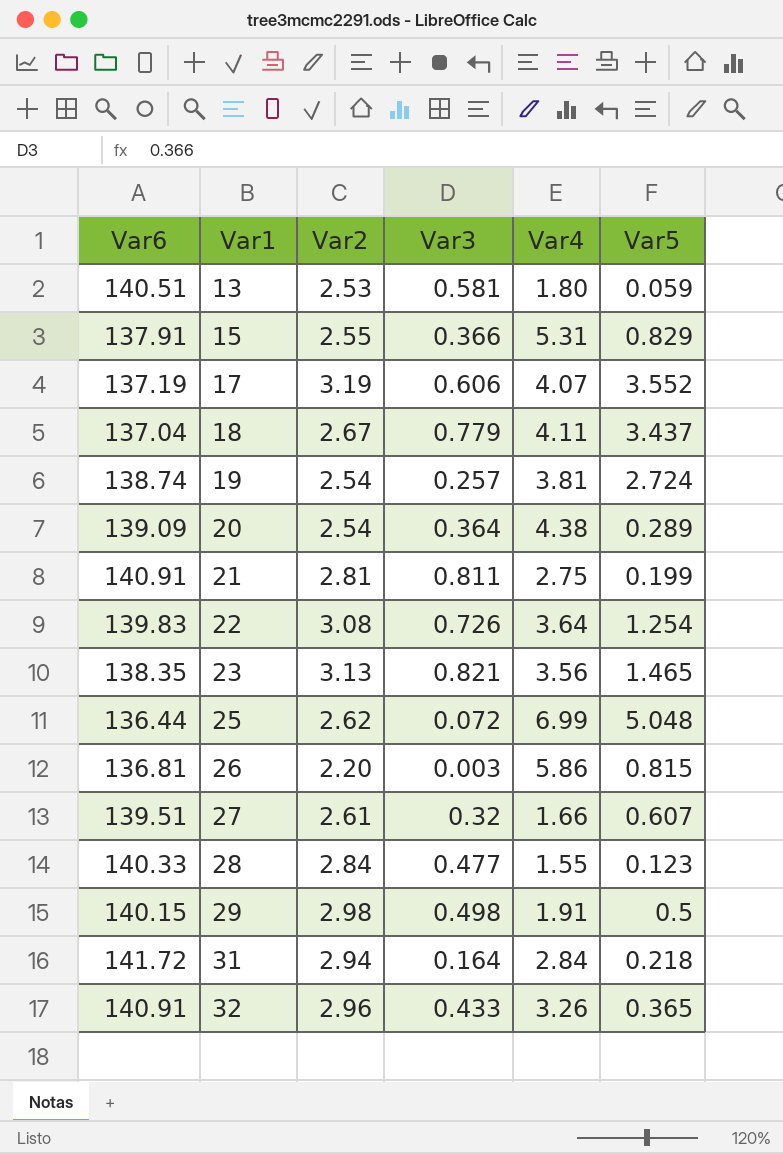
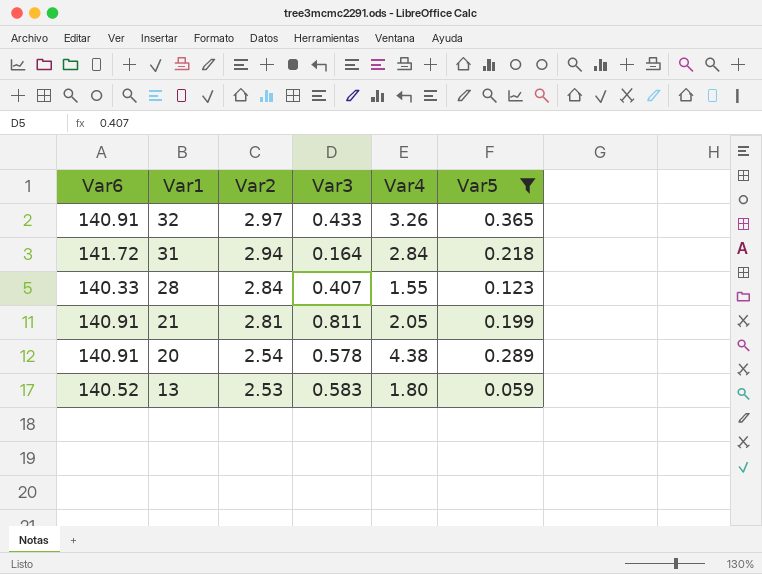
filter: none -> Var5 <= 0.365
row order: Var1 ascending -> Var1 descending
32 | Var2: 2.96 -> 2.97
28 | Var3: 0.477 -> 0.407
21 | Var4: 2.75 -> 2.05
20 | Var6: 139.09 -> 140.91
20 | Var3: 0.364 -> 0.578
13 | Var6: 140.51 -> 140.52
13 | Var3: 0.581 -> 0.583

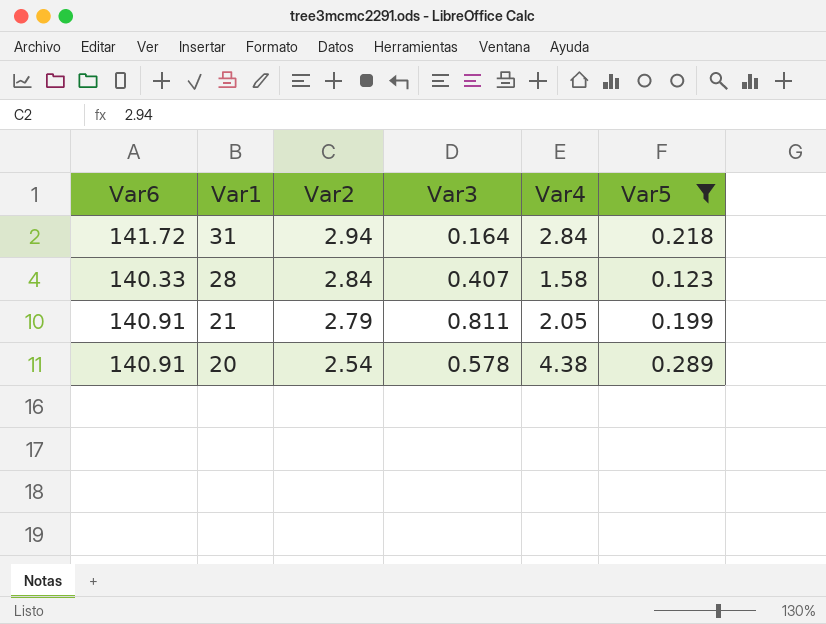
row 32: 140.91 | 2.97 | 0.433 | 3.26 | 0.365 -> none
row 13: 140.52 | 2.53 | 0.583 | 1.80 | 0.059 -> none
28 | Var4: 1.55 -> 1.58
21 | Var2: 2.81 -> 2.79

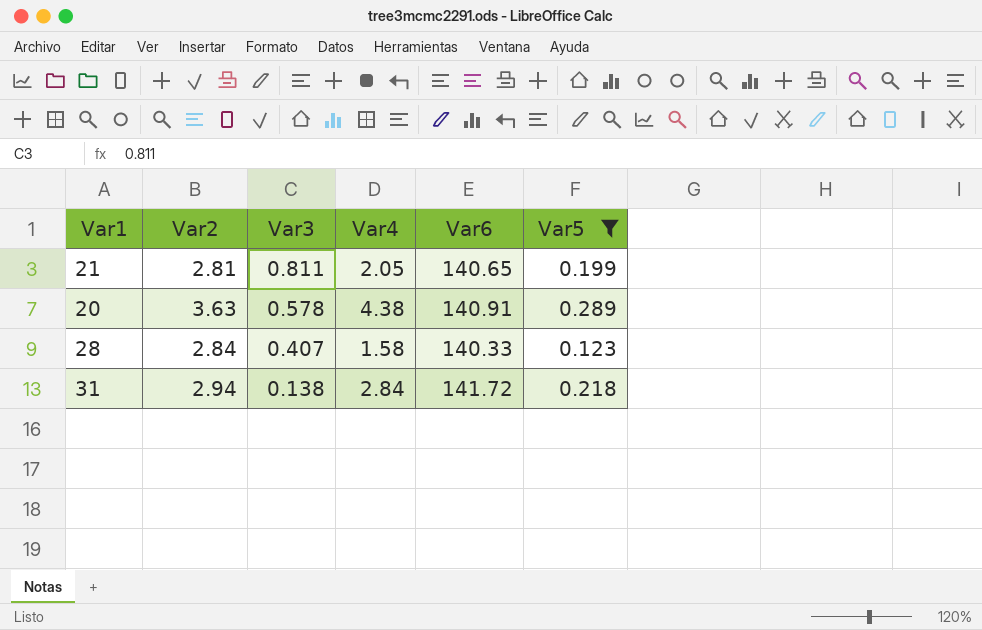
row order: Var1 descending -> Var3 descending
column Var6 | position: 1 -> 5
21 | Var2: 2.79 -> 2.81
21 | Var6: 140.91 -> 140.65
20 | Var2: 2.54 -> 3.63
31 | Var3: 0.164 -> 0.138

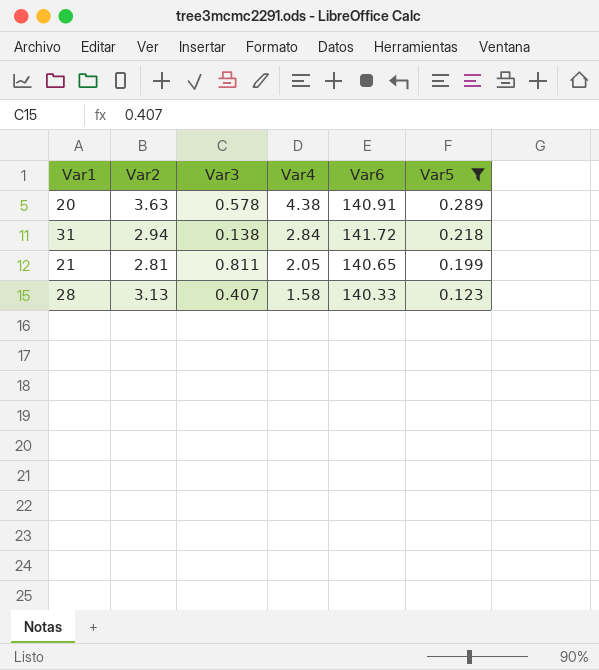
row order: Var3 descending -> Var4 descending
28 | Var2: 2.84 -> 3.13

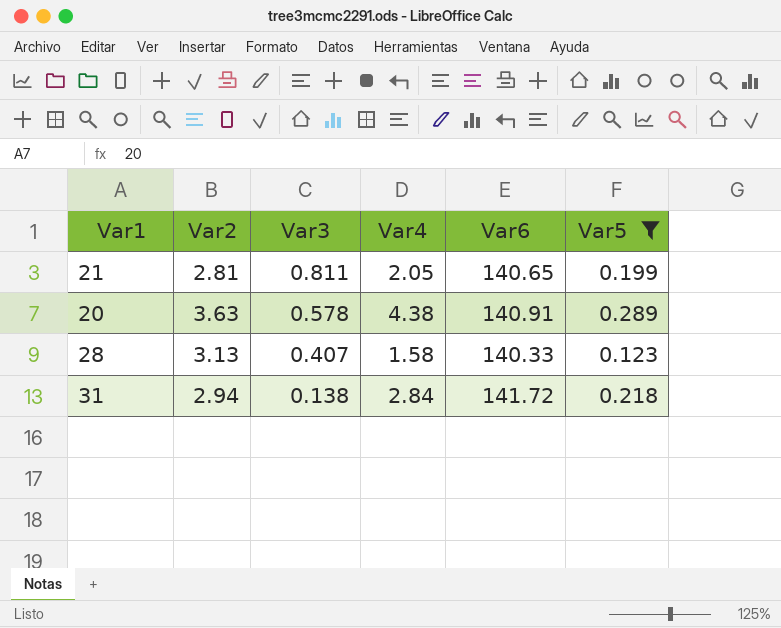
row order: Var4 descending -> Var3 descending

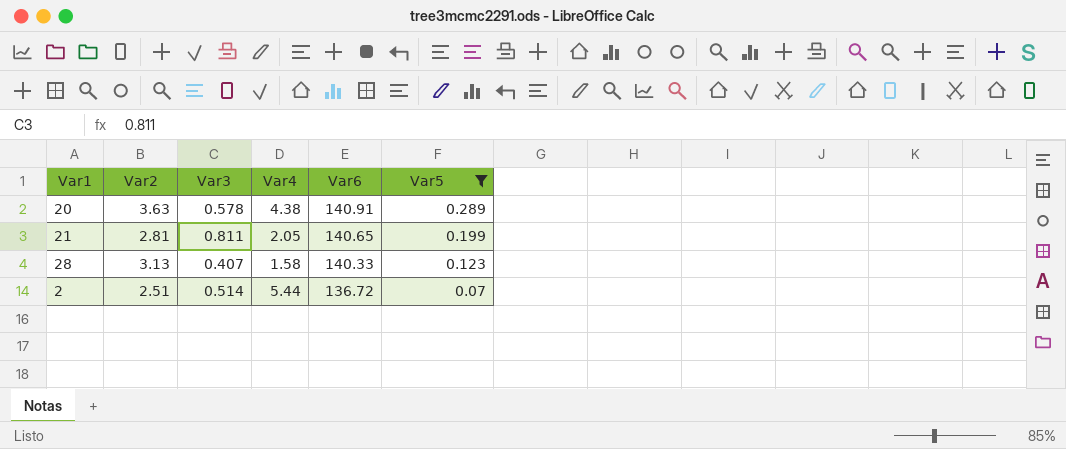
row order: Var3 descending -> Var6 descending
row 31: 2.94 | 0.138 | 2.84 | 141.72 | 0.218 -> none
row 2: none -> 2.51 | 0.514 | 5.44 | 136.72 | 0.07

